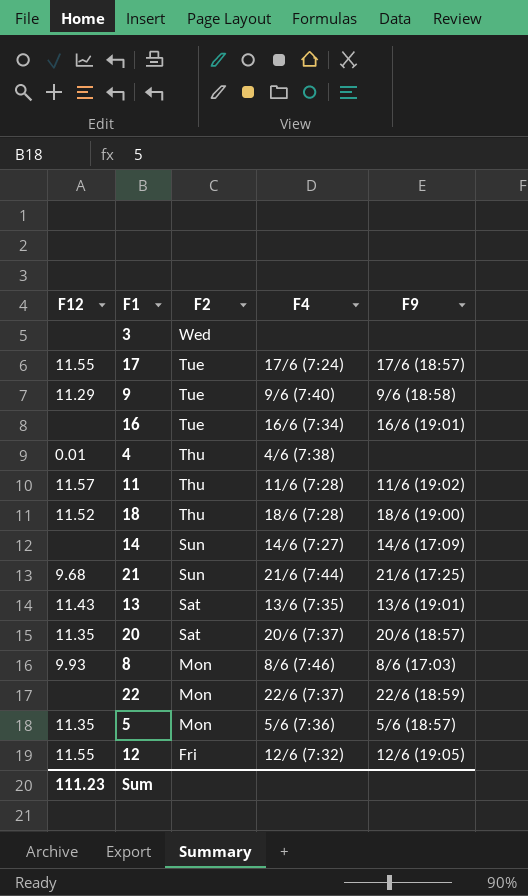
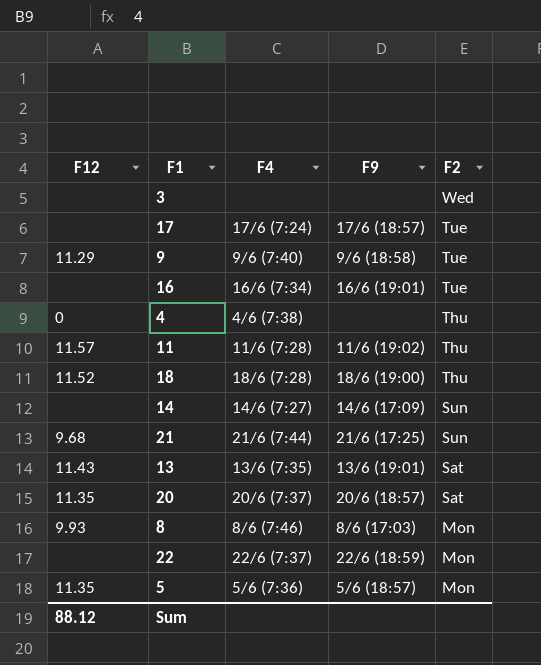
column F2 | position: 3 -> 5
row 12: 11.55 | Fri | 12/6 (7:32) | 12/6 (19:05) -> none
17 | F12: 11.55 -> none
4 | F12: 0.01 -> 0
Sum | F12: 111.23 -> 88.12

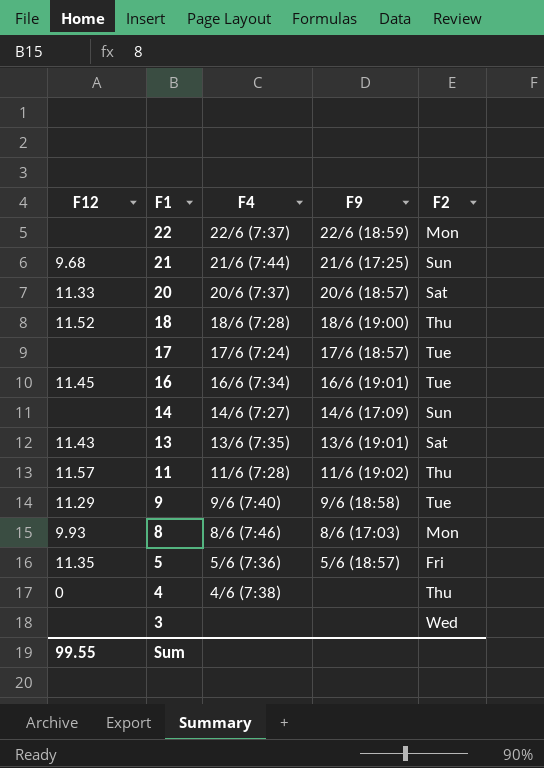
row order: F2 descending -> F1 descending
20 | F12: 11.35 -> 11.33
16 | F12: none -> 11.45
5 | F2: Mon -> Fri
Sum | F12: 88.12 -> 99.55

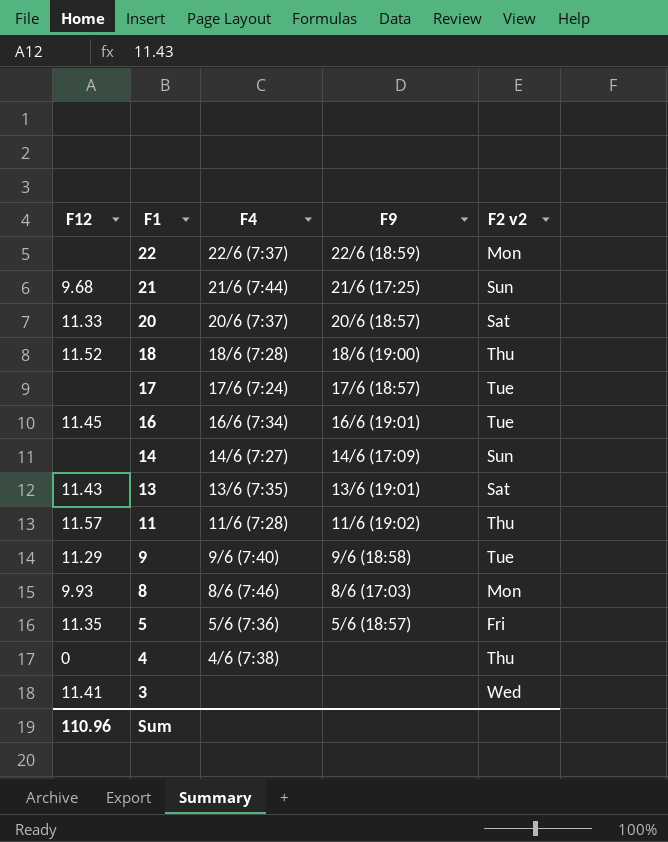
column name: F2 -> F2 v2
3 | F12: none -> 11.41
Sum | F12: 99.55 -> 110.96

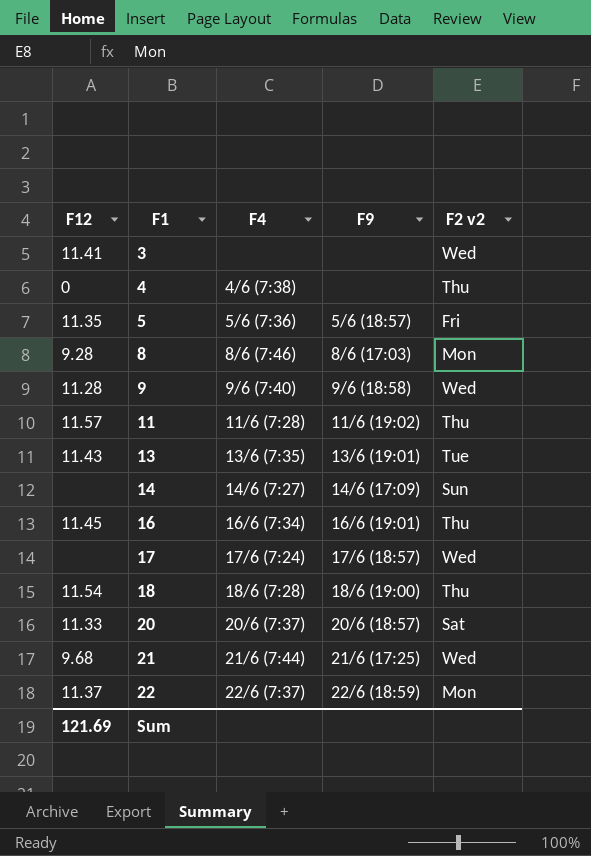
row order: F1 descending -> F1 ascending
8 | F12: 9.93 -> 9.28
9 | F12: 11.29 -> 11.28
9 | F2 v2: Tue -> Wed
13 | F2 v2: Sat -> Tue
16 | F2 v2: Tue -> Thu
17 | F2 v2: Tue -> Wed
18 | F12: 11.52 -> 11.54
21 | F2 v2: Sun -> Wed
22 | F12: none -> 11.37
Sum | F12: 110.96 -> 121.69

